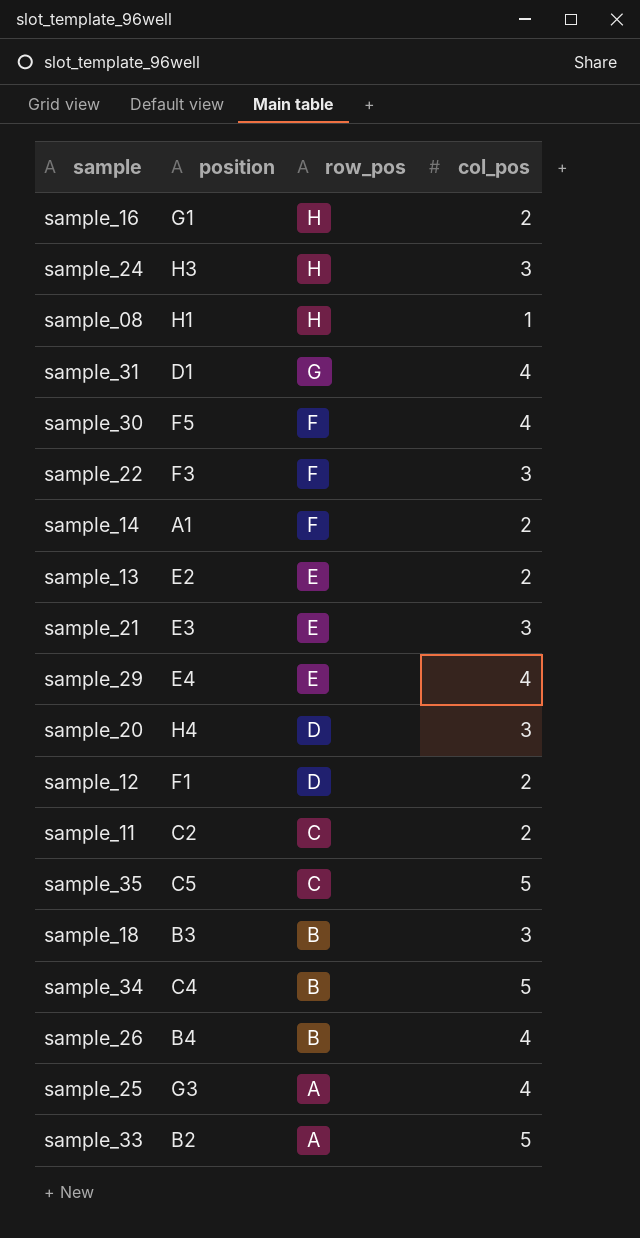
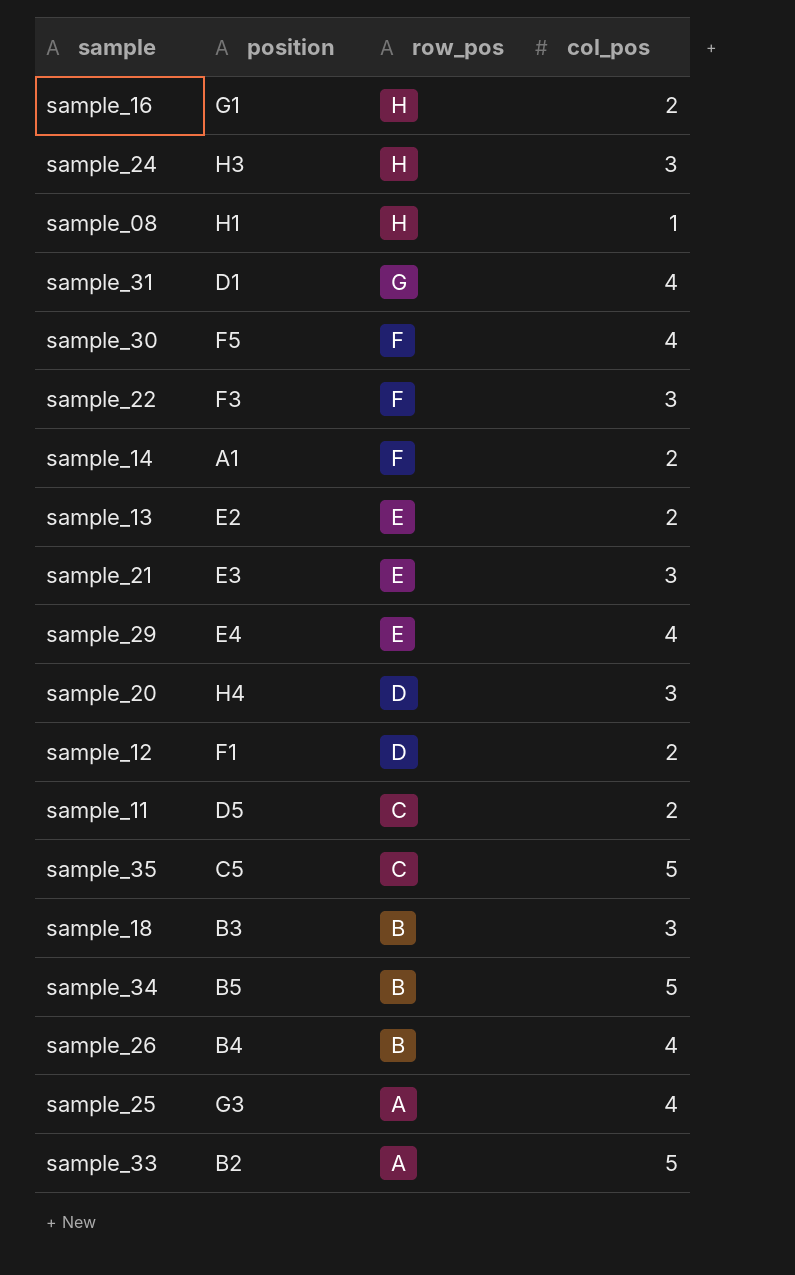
sample_11 | position: C2 -> D5
sample_34 | position: C4 -> B5

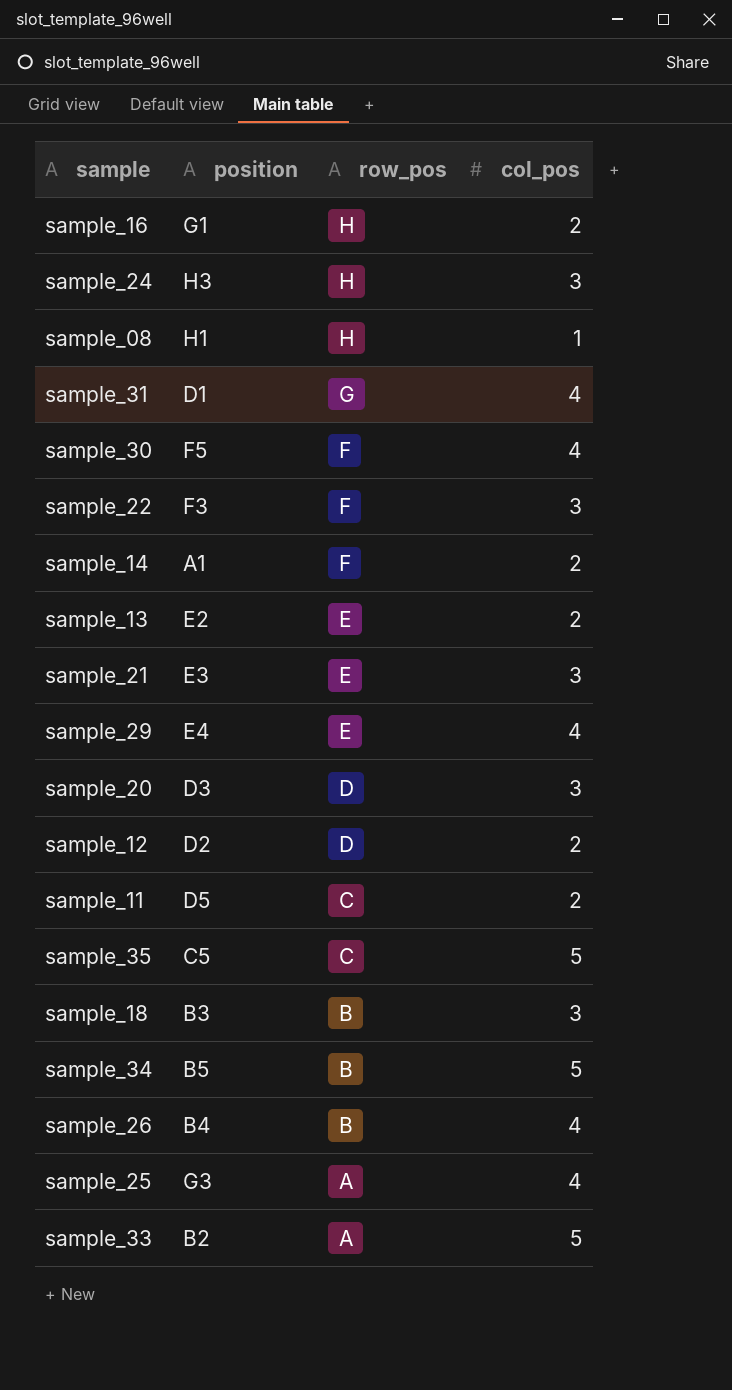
sample_20 | position: H4 -> D3
sample_12 | position: F1 -> D2

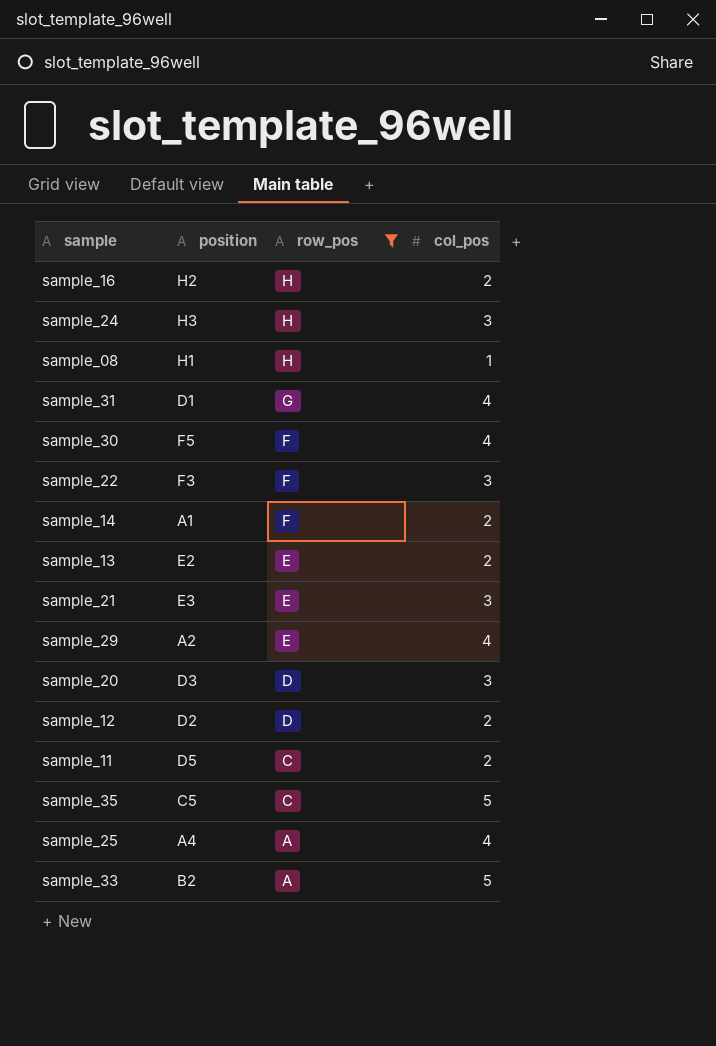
filter: none -> row_pos != B
sample_16 | position: G1 -> H2
sample_29 | position: E4 -> A2
sample_25 | position: G3 -> A4

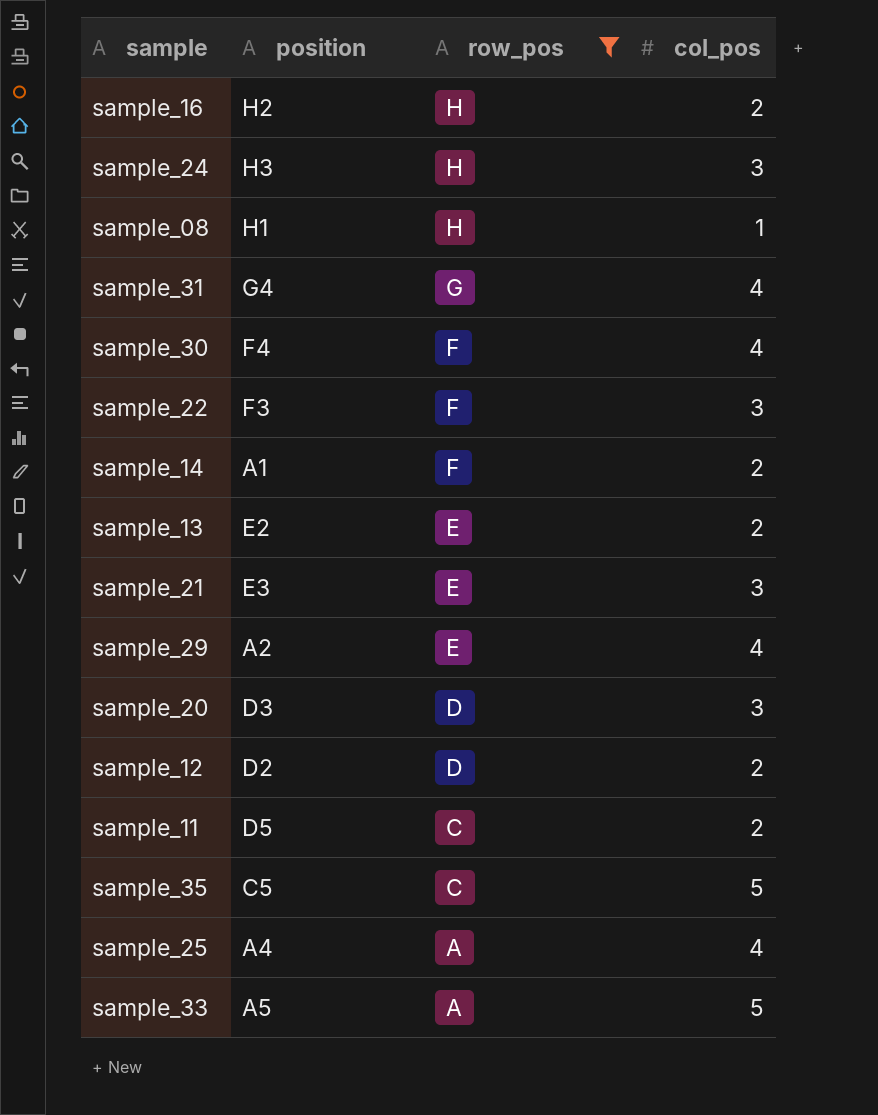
sample_31 | position: D1 -> G4
sample_30 | position: F5 -> F4
sample_33 | position: B2 -> A5

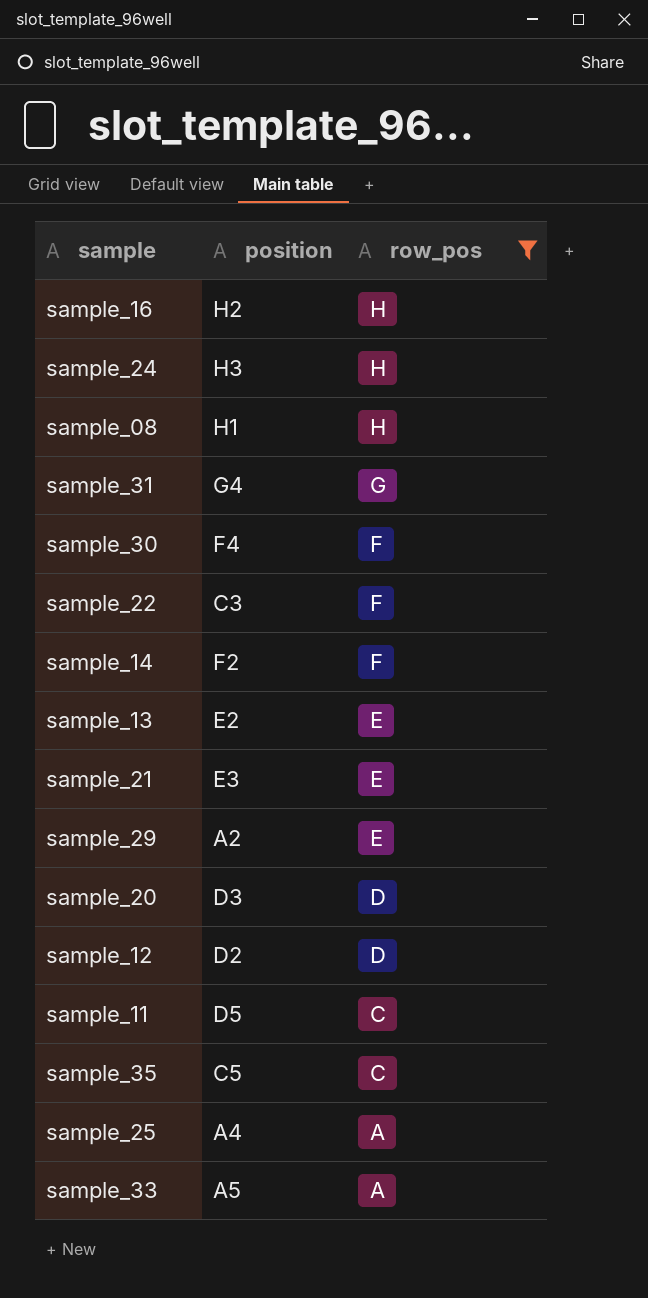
column col_pos | position: 4 -> none
sample_22 | position: F3 -> C3
sample_14 | position: A1 -> F2

